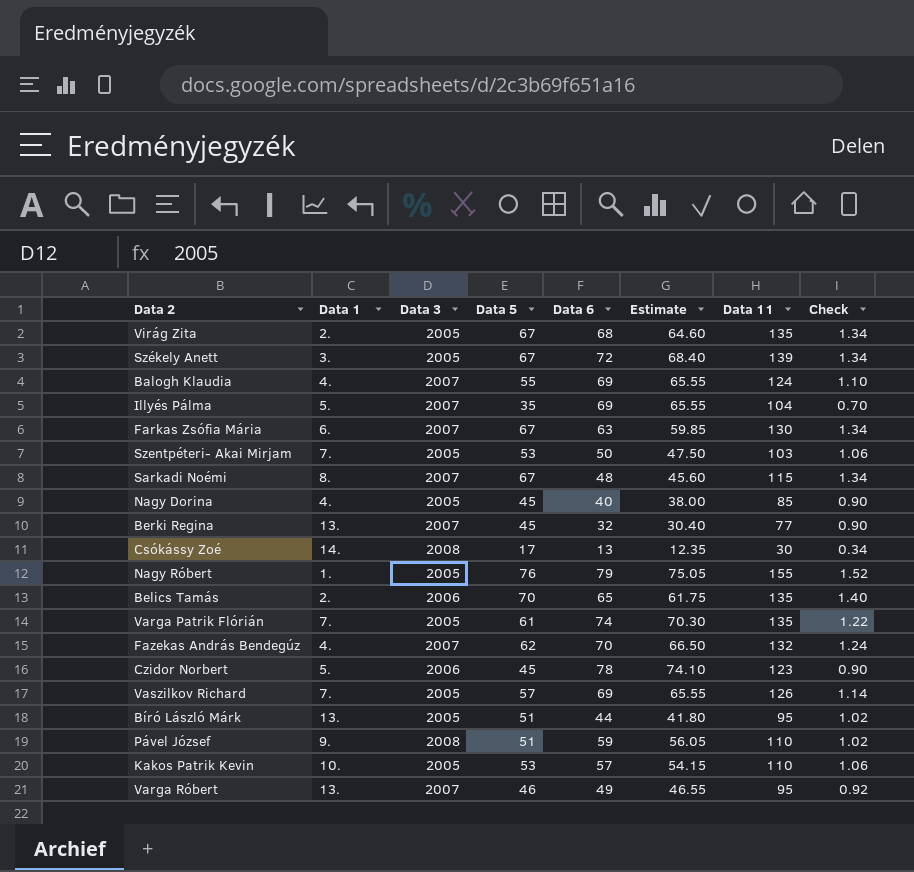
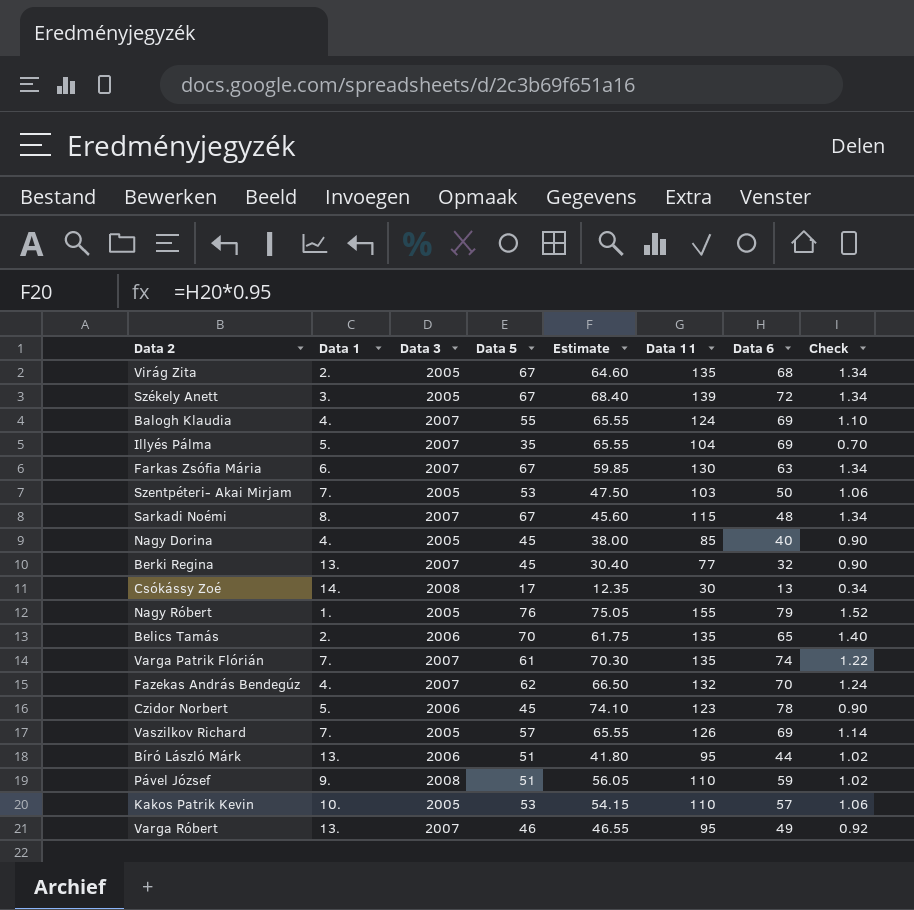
column Data 6 | position: 5 -> 7
Varga Patrik Flórián | Data 3: 2005 -> 2007
Bíró László Márk | Data 3: 2005 -> 2006

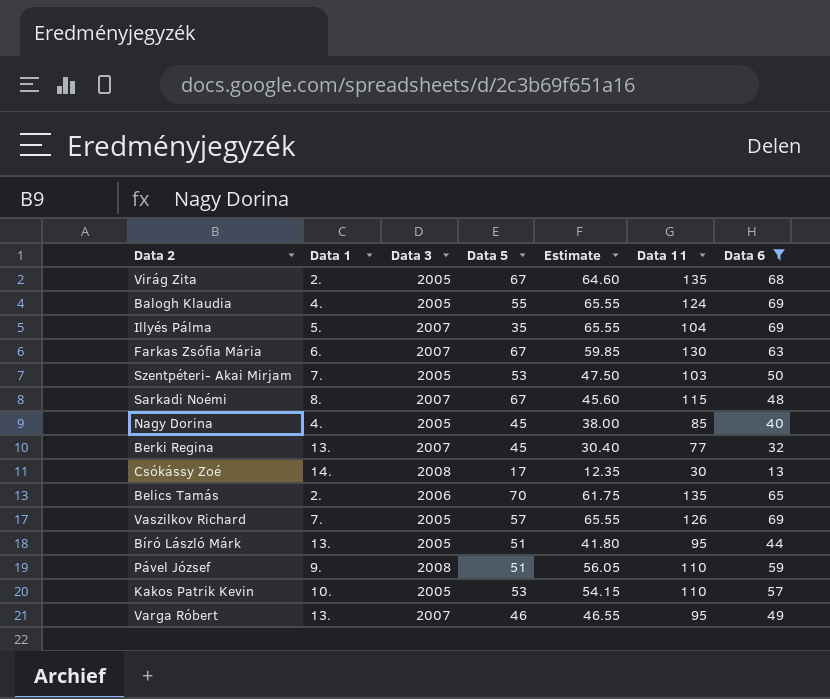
filter: none -> Data 6 <= 69
column Check | formula: [Data 5] * 0.02 -> none
Balogh Klaudia | Data 3: 2007 -> 2005
Bíró László Márk | Data 3: 2006 -> 2005

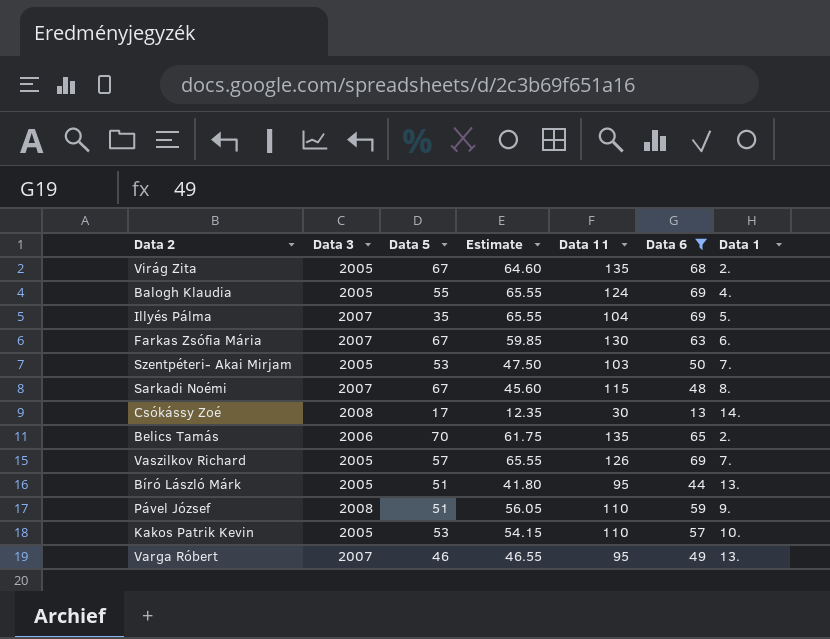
column Data 1 | position: 2 -> 7
row Nagy Dorina: 4. | 2005 | 45 | 38.00 | 85 | 40 -> none
row Berki Regina: 13. | 2007 | 45 | 30.40 | 77 | 32 -> none

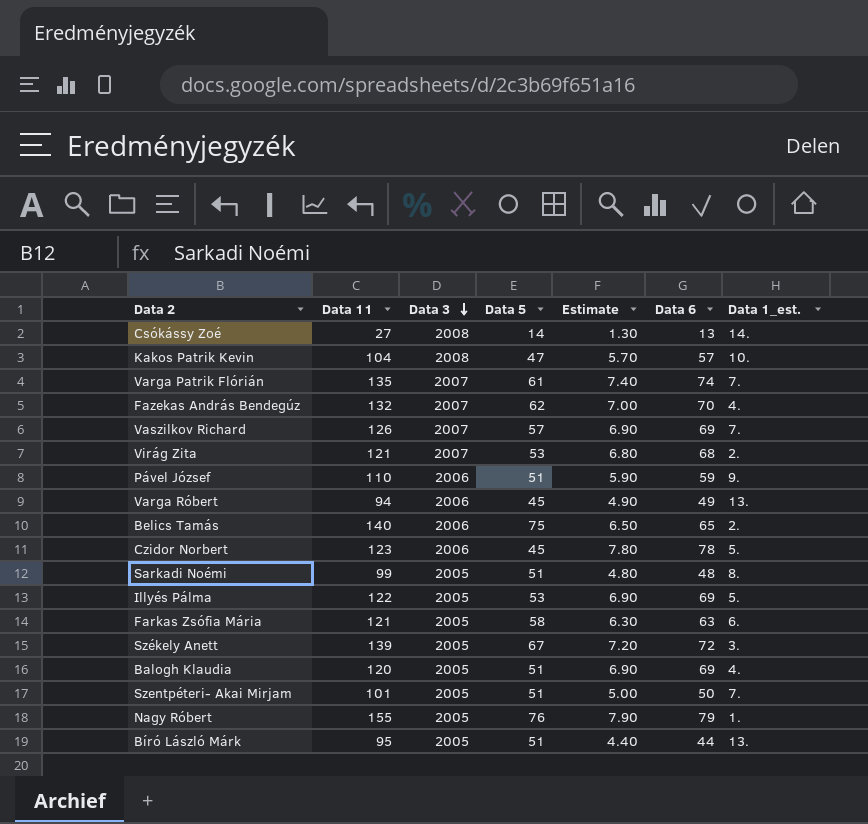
filter: Data 6 <= 69 -> none
row order: none -> Data 3 descending
column Data 11 | position: 5 -> 2
column Estimate | formula: [Data 6] * 0.95 -> [Data 6] * 0.1
column name: Data 1 -> Data 1_est.
Csókássy Zoé | Data 11: 30 -> 27
Csókássy Zoé | Data 5: 17 -> 14
Kakos Patrik Kevin | Data 11: 110 -> 104
Kakos Patrik Kevin | Data 3: 2005 -> 2008
Kakos Patrik Kevin | Data 5: 53 -> 47
Vaszilkov Richard | Data 3: 2005 -> 2007
Virág Zita | Data 11: 135 -> 121
Virág Zita | Data 3: 2005 -> 2007
Virág Zita | Data 5: 67 -> 53
Pável József | Data 3: 2008 -> 2006
Varga Róbert | Data 11: 95 -> 94
Varga Róbert | Data 3: 2007 -> 2006
Varga Róbert | Data 5: 46 -> 45
Belics Tamás | Data 11: 135 -> 140
Belics Tamás | Data 5: 70 -> 75
Sarkadi Noémi | Data 11: 115 -> 99
Sarkadi Noémi | Data 3: 2007 -> 2005
Sarkadi Noémi | Data 5: 67 -> 51
Illyés Pálma | Data 11: 104 -> 122
Illyés Pálma | Data 3: 2007 -> 2005
Illyés Pálma | Data 5: 35 -> 53
Farkas Zsófia Mária | Data 11: 130 -> 121
Farkas Zsófia Mária | Data 3: 2007 -> 2005
Farkas Zsófia Mária | Data 5: 67 -> 58
Balogh Klaudia | Data 11: 124 -> 120
Balogh Klaudia | Data 5: 55 -> 51
Szentpéteri- Akai Mirjam | Data 11: 103 -> 101
Szentpéteri- Akai Mirjam | Data 5: 53 -> 51

